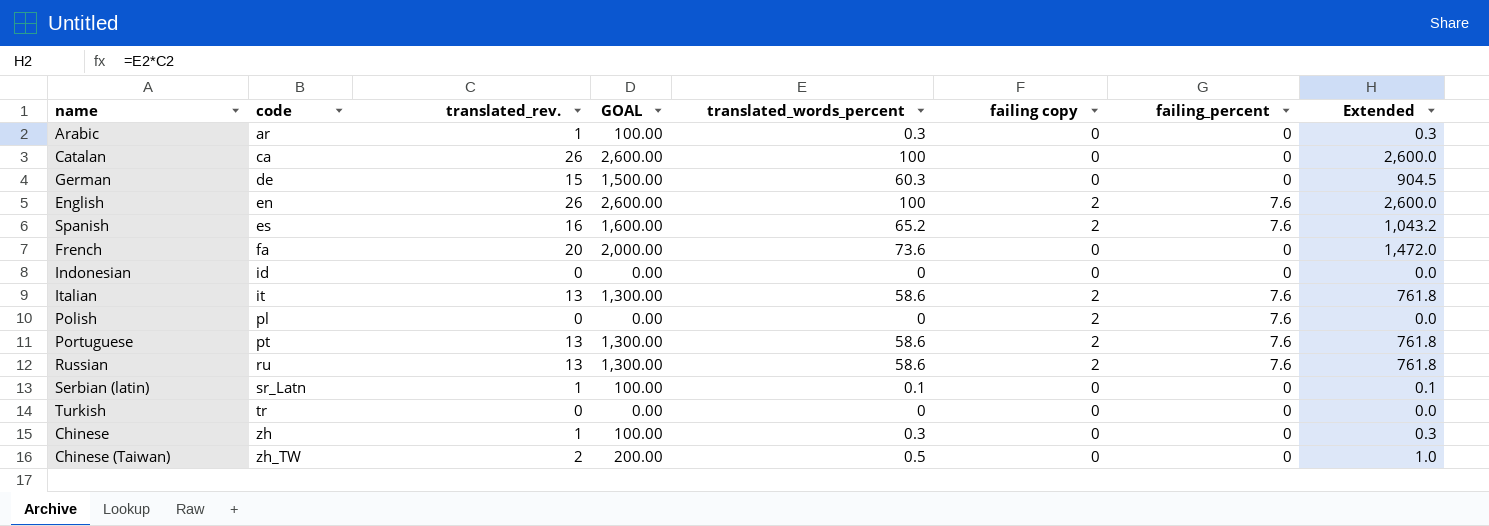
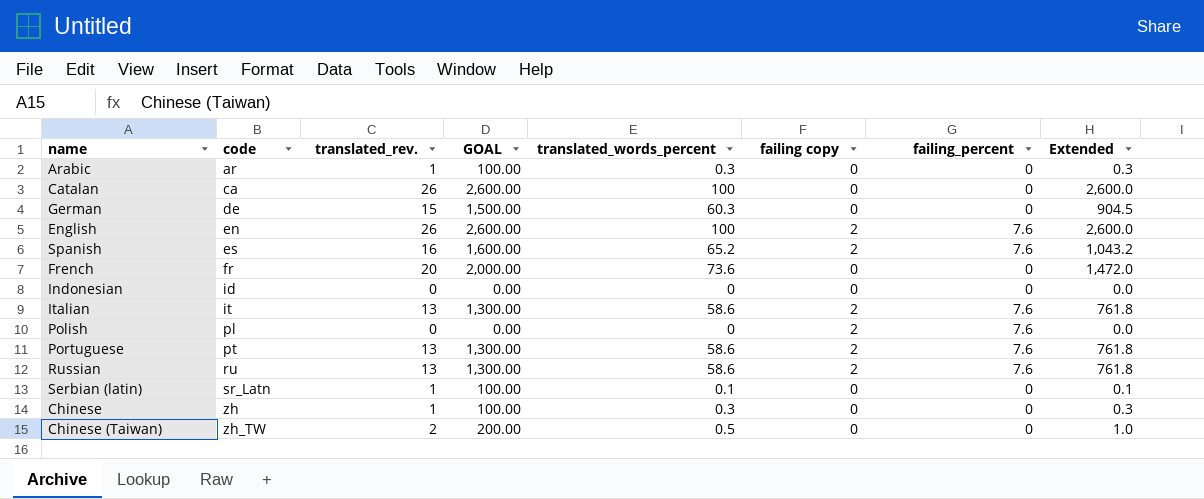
row Turkish: tr | 0 | 0.00 | 0 | 0 | 0 | 0.0 -> none
French | code: fa -> fr

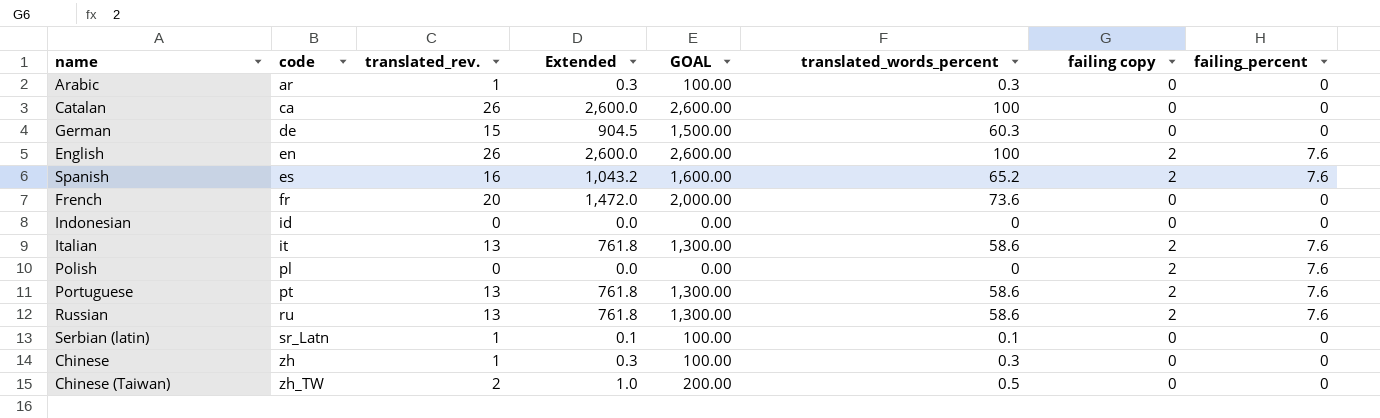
column Extended | position: 8 -> 4

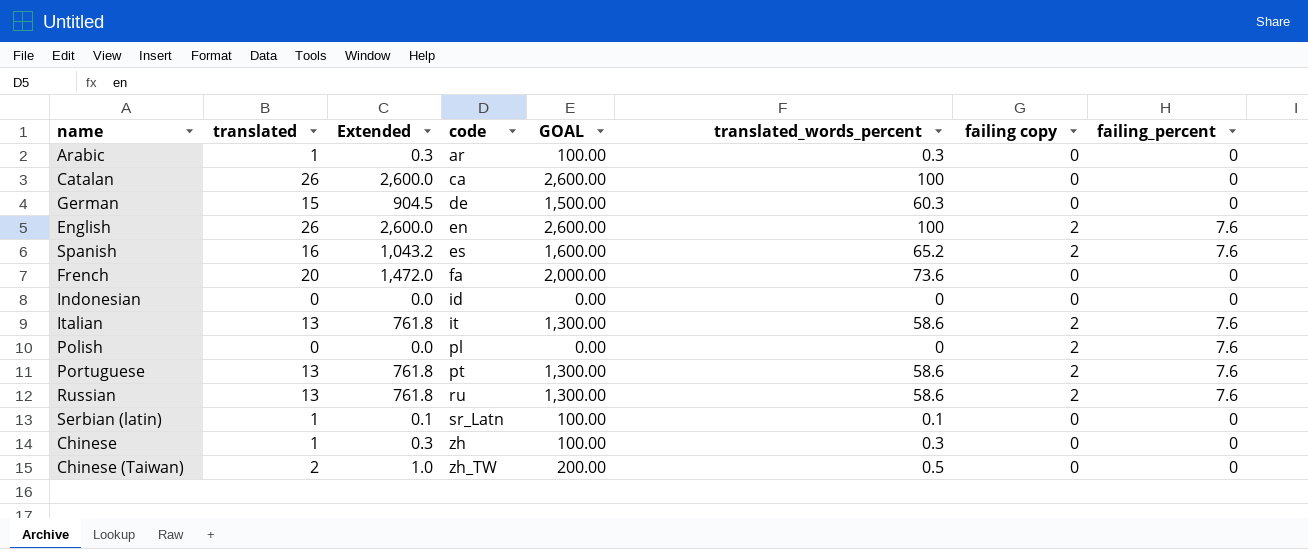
column name: translated_rev. -> translated
column code | position: 2 -> 4
French | code: fr -> fa

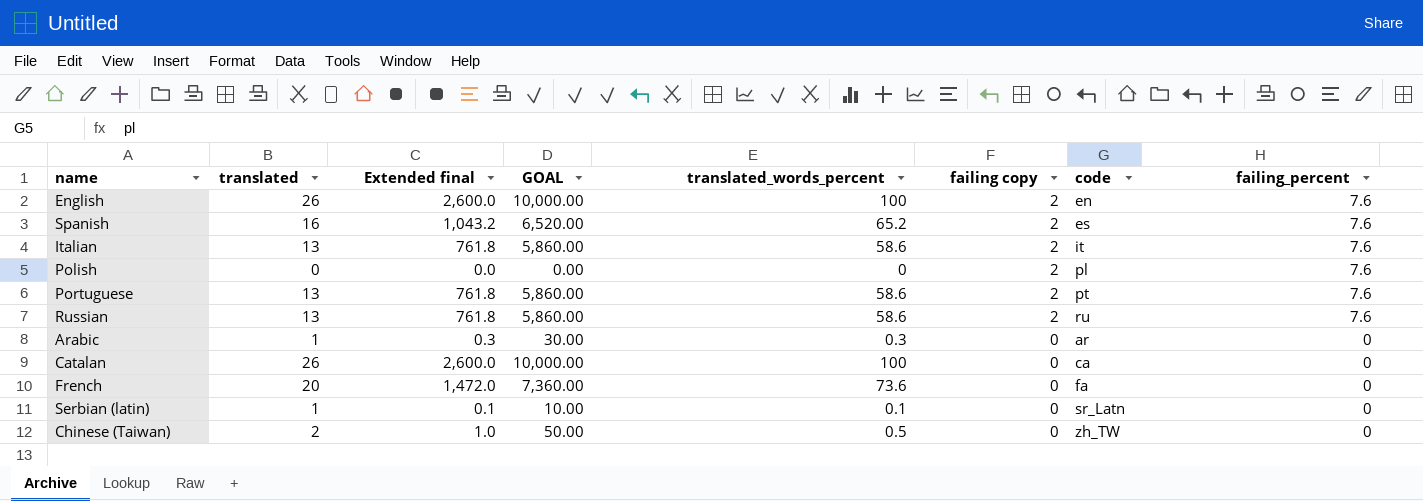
row order: code ascending -> failing copy descending
column name: Extended -> Extended final
column GOAL | formula: [translated] * 100 -> [translated_words_percent] * 100
column code | position: 4 -> 7
row German: 15 | 904.5 | de | 1,500.00 | 60.3 | 0 | 0 -> none
row Indonesian: 0 | 0.0 | id | 0.00 | 0 | 0 | 0 -> none
row Chinese: 1 | 0.3 | zh | 100.00 | 0.3 | 0 | 0 -> none

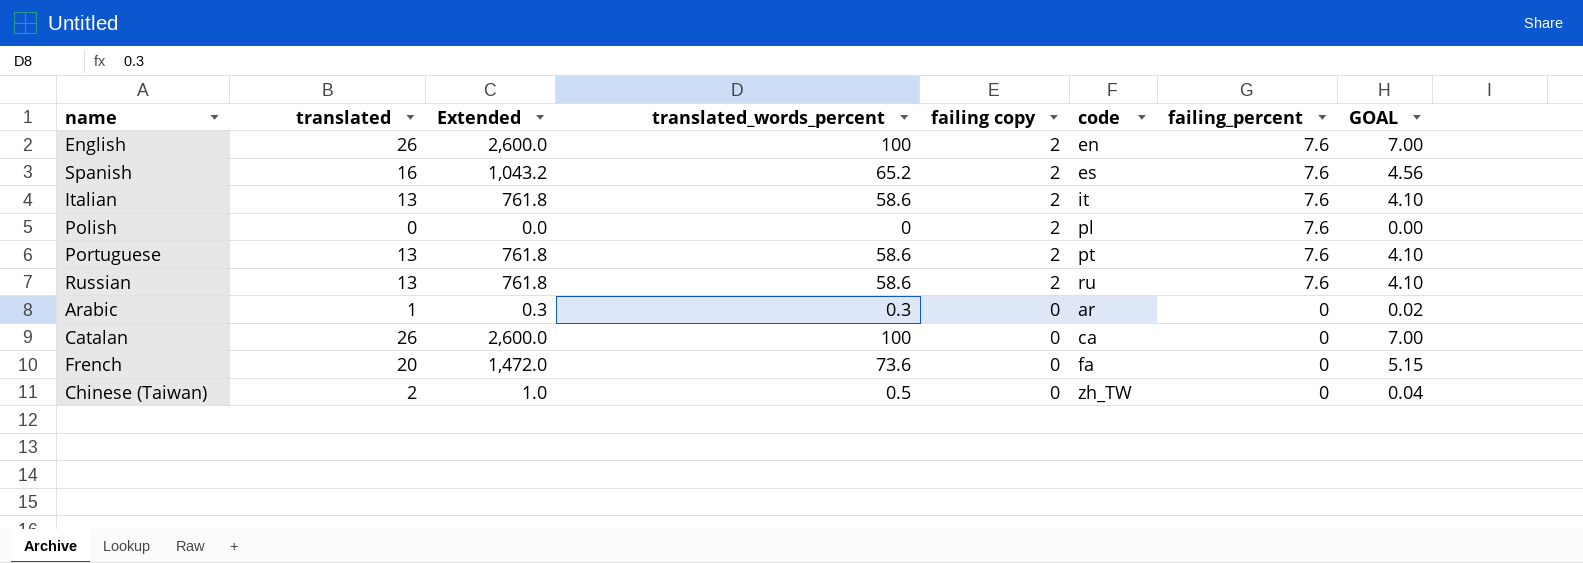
column name: Extended final -> Extended
column GOAL | formula: [translated_words_percent] * 100 -> [translated_words_percent] * 0.07
column GOAL | position: 4 -> 8
row Serbian (latin): 1 | 0.1 | 10.00 | 0.1 | 0 | sr_Latn | 0 -> none

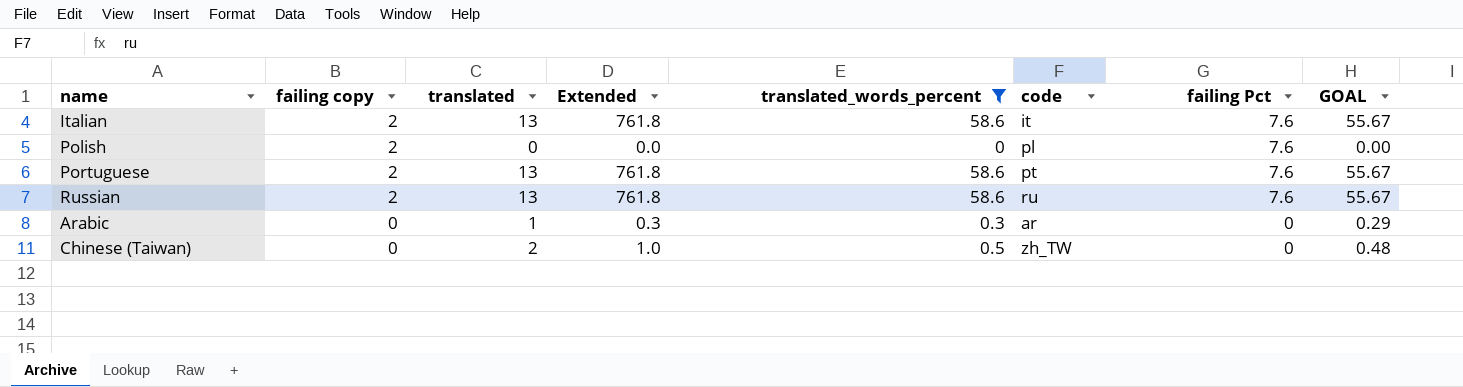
filter: none -> translated_words_percent <= 58.6
column failing copy | position: 5 -> 2
column name: failing_percent -> failing Pct
column GOAL | formula: [translated_words_percent] * 0.07 -> [translated_words_percent] * 0.95

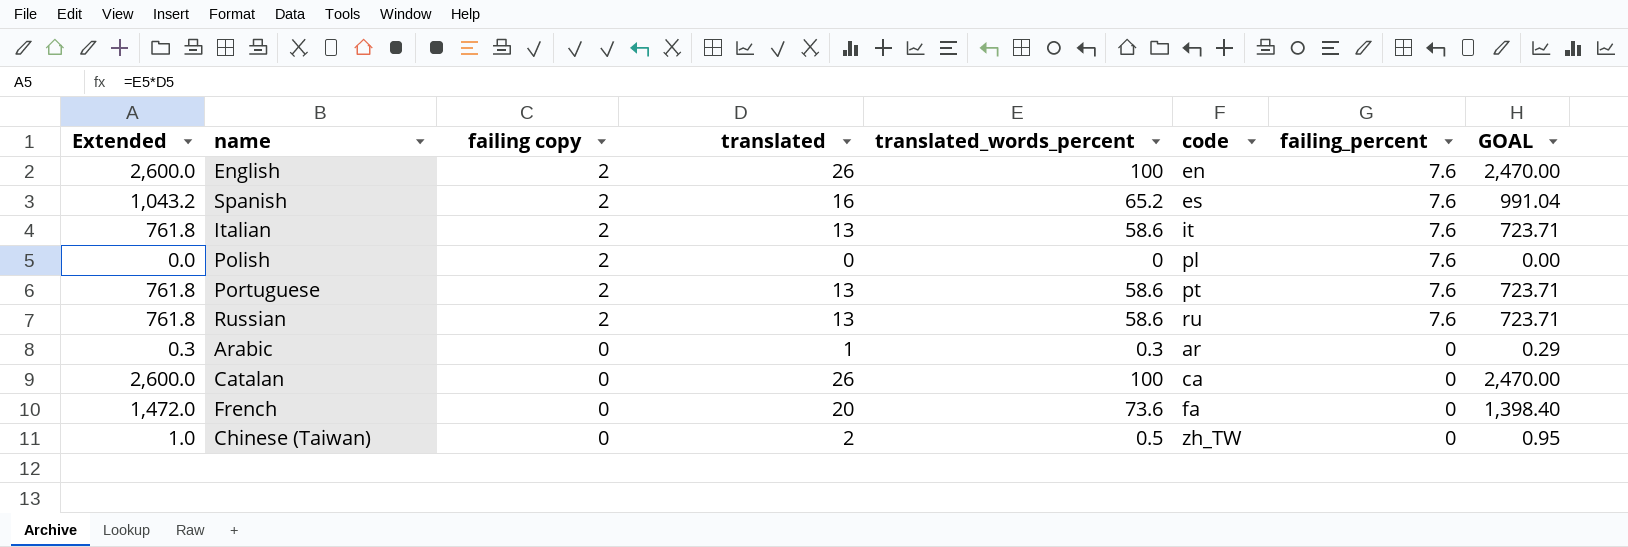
filter: translated_words_percent <= 58.6 -> none
column Extended | position: 4 -> 1
column name: failing Pct -> failing_percent
column GOAL | formula: [translated_words_percent] * 0.95 -> [Extended] * 0.95

